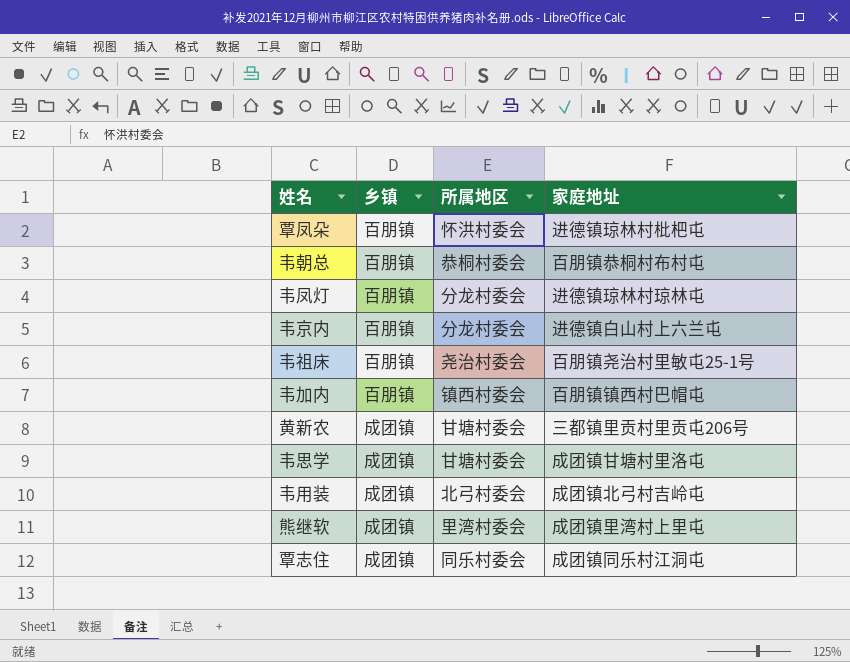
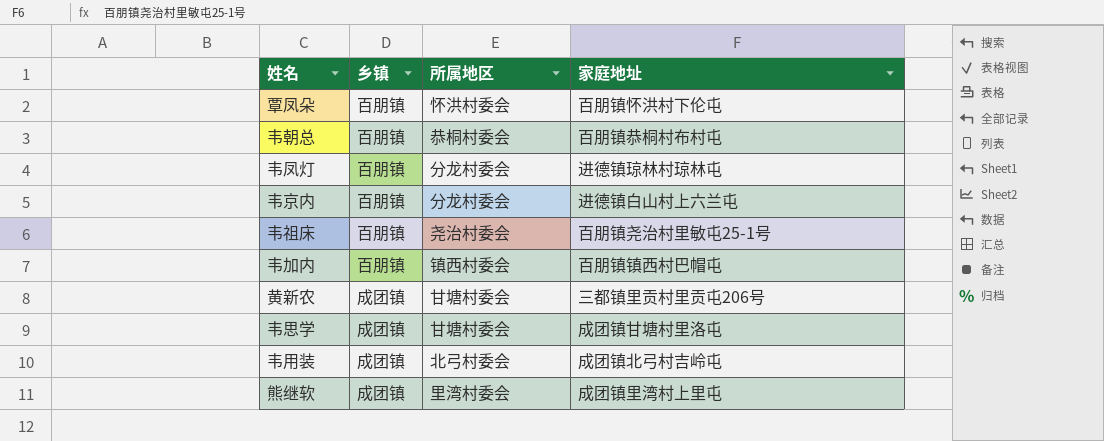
row 覃志住: 成团镇 | 同乐村委会 | 成团镇同乐村江洞屯 -> none
覃凤朵 | 家庭地址: 进德镇琼林村枇杷屯 -> 百朋镇怀洪村下伦屯

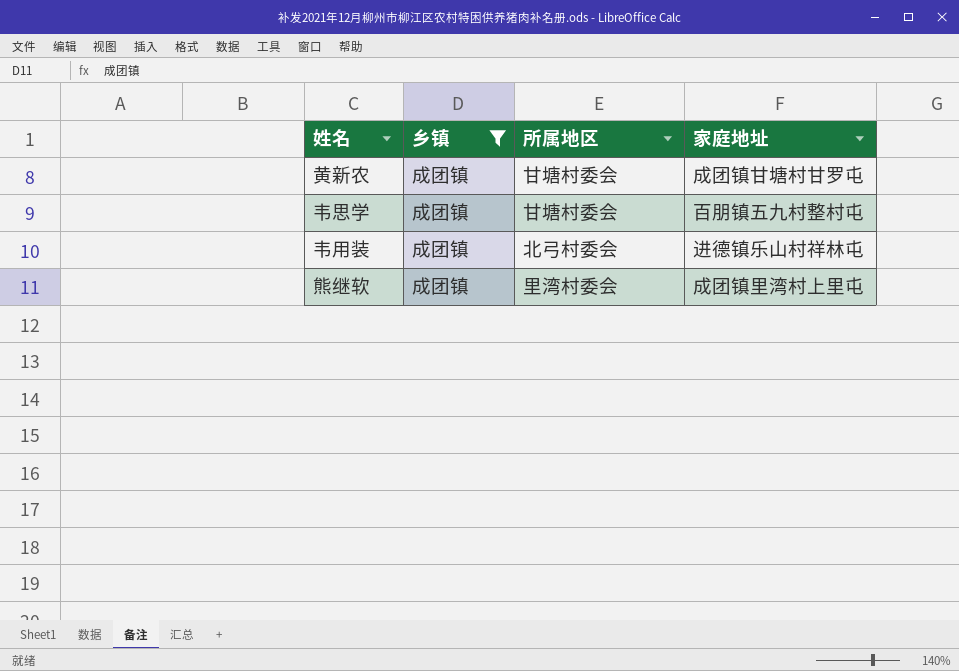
filter: none -> 乡镇 = 成团镇
黄新农 | 家庭地址: 三都镇里贡村里贡屯206号 -> 成团镇甘塘村甘罗屯
韦思学 | 家庭地址: 成团镇甘塘村里洛屯 -> 百朋镇五九村整村屯
韦用装 | 家庭地址: 成团镇北弓村吉岭屯 -> 进德镇乐山村祥林屯

